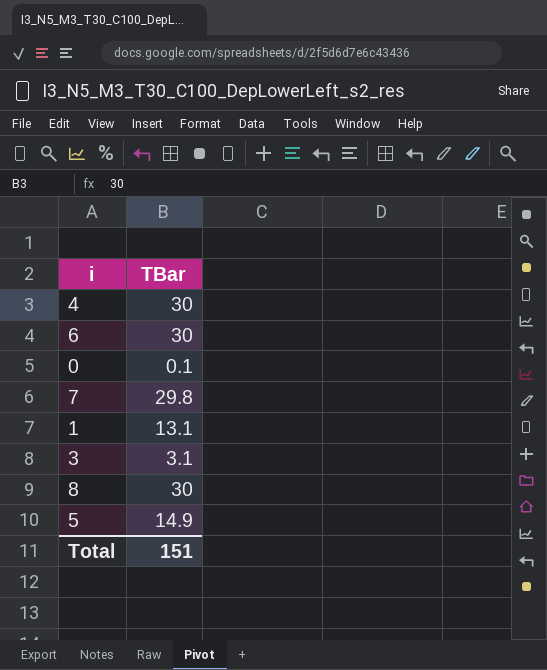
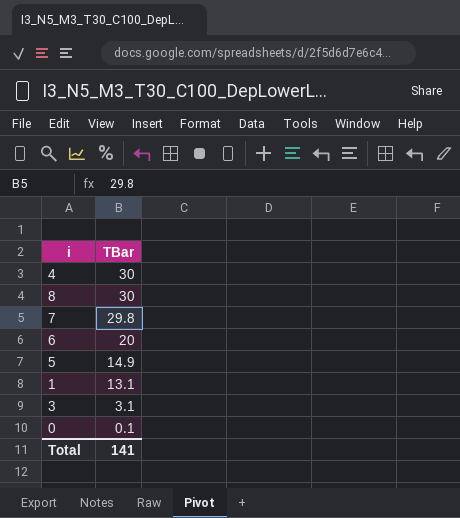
row order: none -> TBar descending
6 | TBar: 30 -> 20
Total | TBar: 151 -> 141

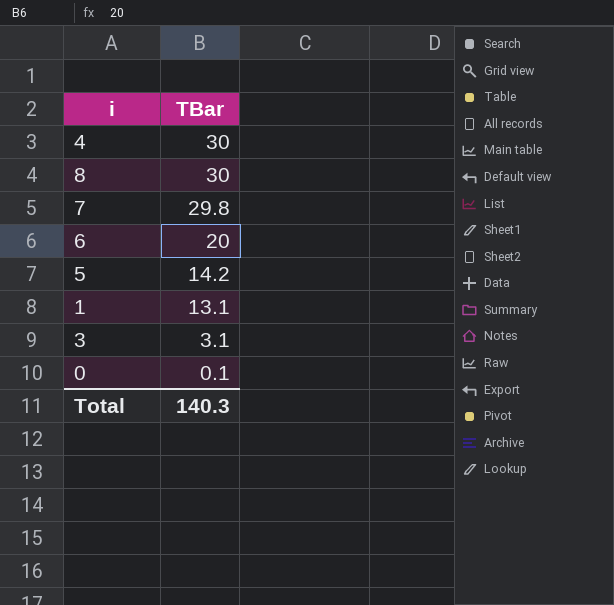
5 | TBar: 14.9 -> 14.2
Total | TBar: 141 -> 140.3

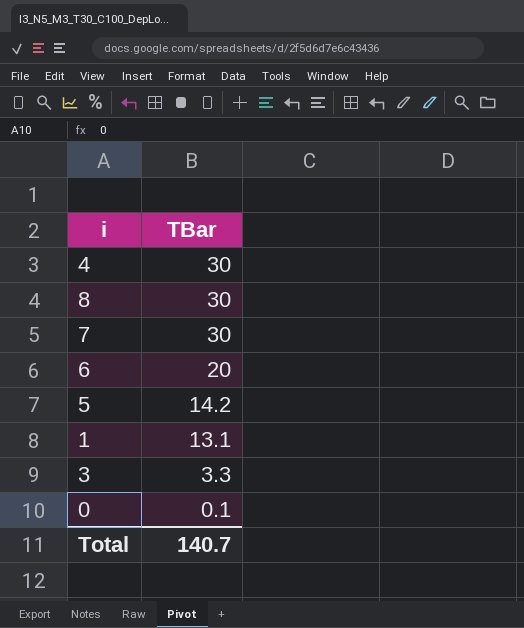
7 | TBar: 29.8 -> 30
3 | TBar: 3.1 -> 3.3
Total | TBar: 140.3 -> 140.7

